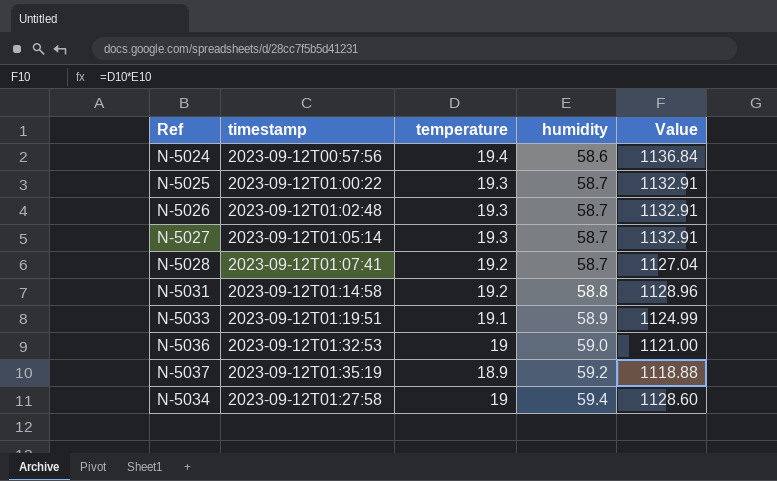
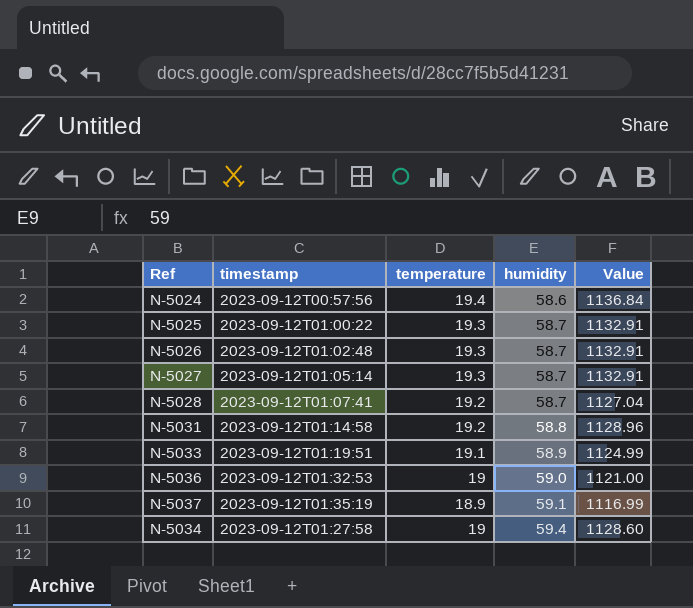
N-5037 | humidity: 59.2 -> 59.1
N-5037 | Value: 1118.88 -> 1116.99

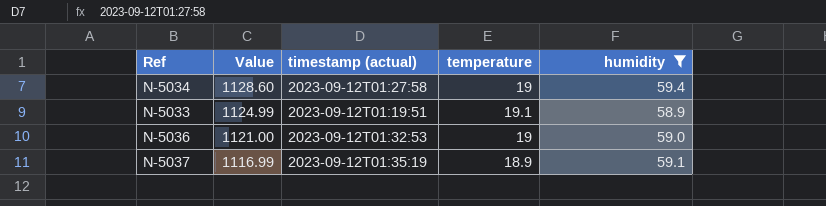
filter: none -> humidity >= 58.9
row order: humidity ascending -> Value descending
column Value | position: 5 -> 2
column name: timestamp -> timestamp (actual)

